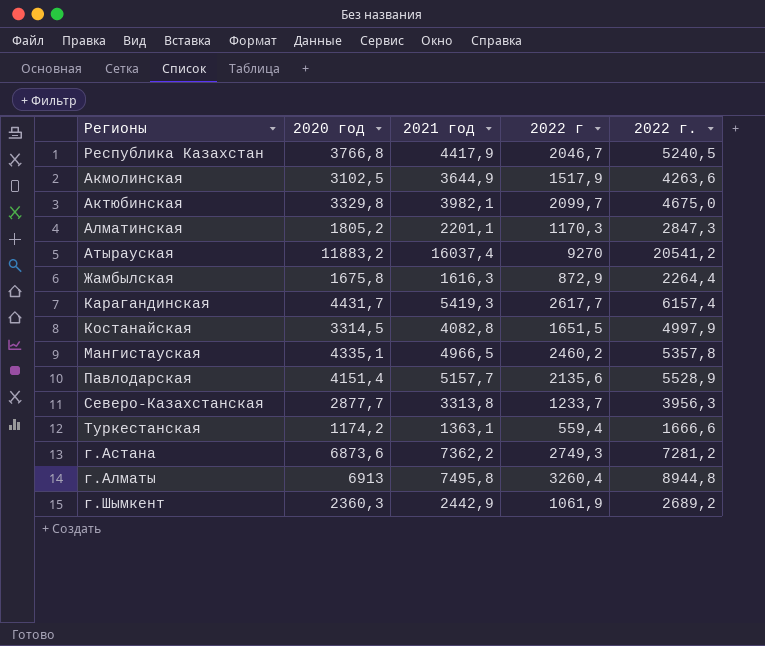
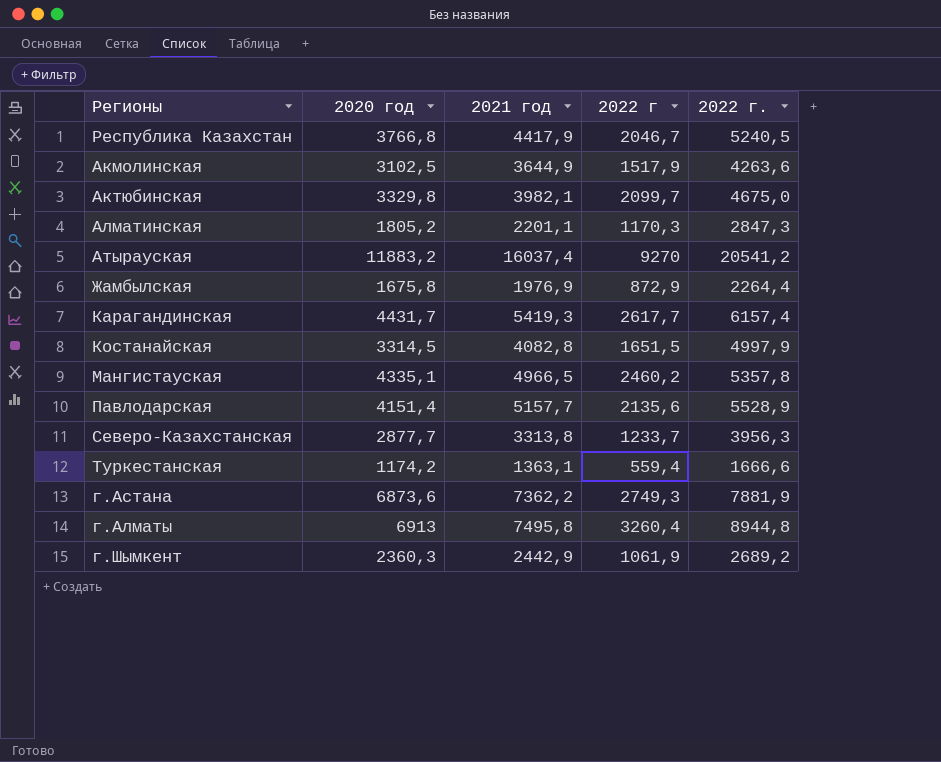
Жамбылская | 2021 год: 1616,3 -> 1976,9
г.Астана | 2022 г.: 7281,2 -> 7881,9

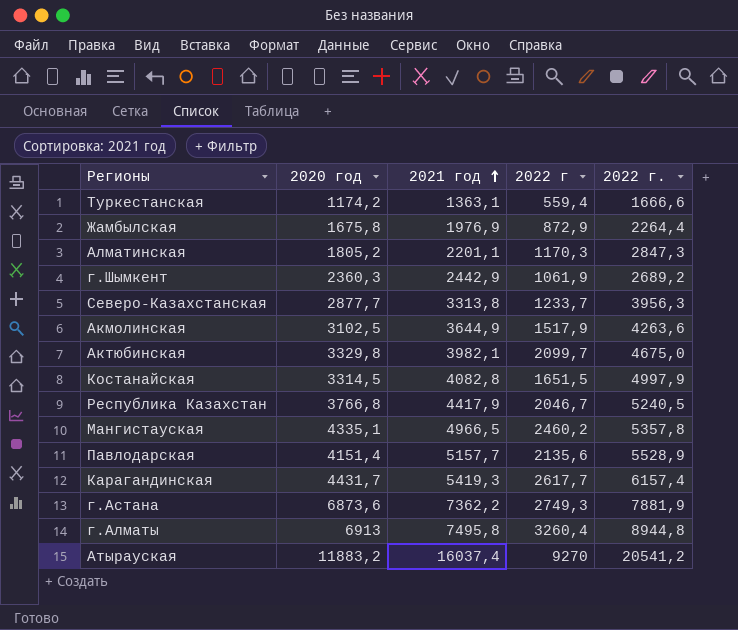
row order: none -> 2021 год ascending

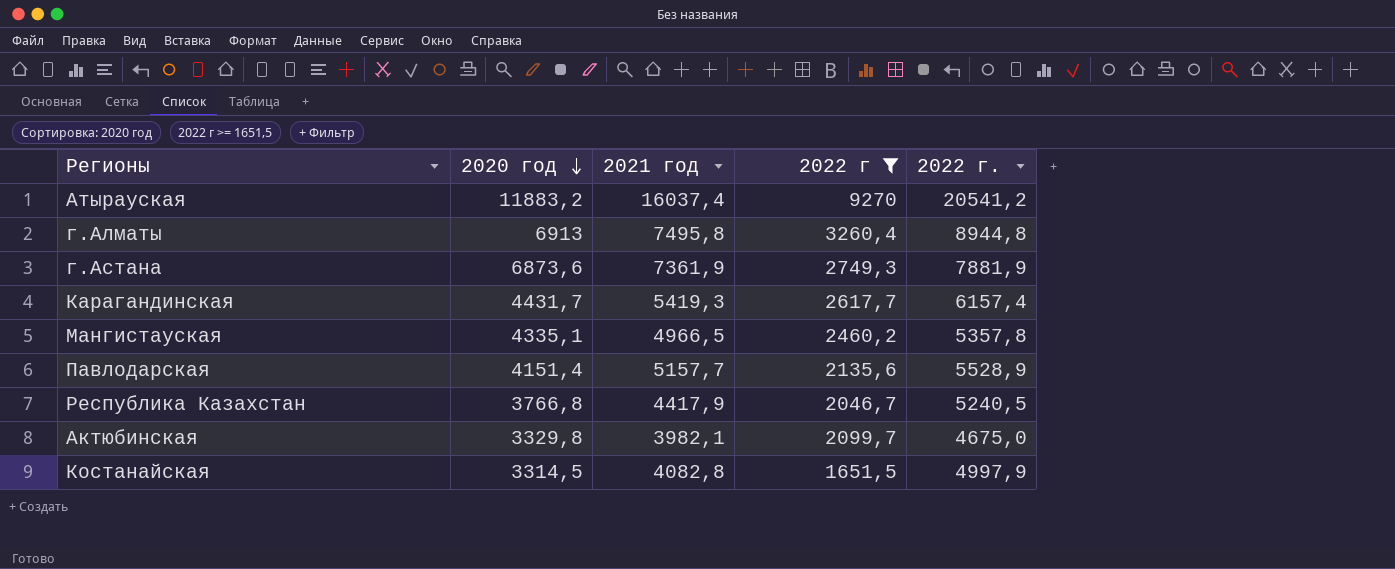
filter: none -> 2022 г >= 1651,5
row order: 2021 год ascending -> 2020 год descending
г.Астана | 2021 год: 7362,2 -> 7361,9

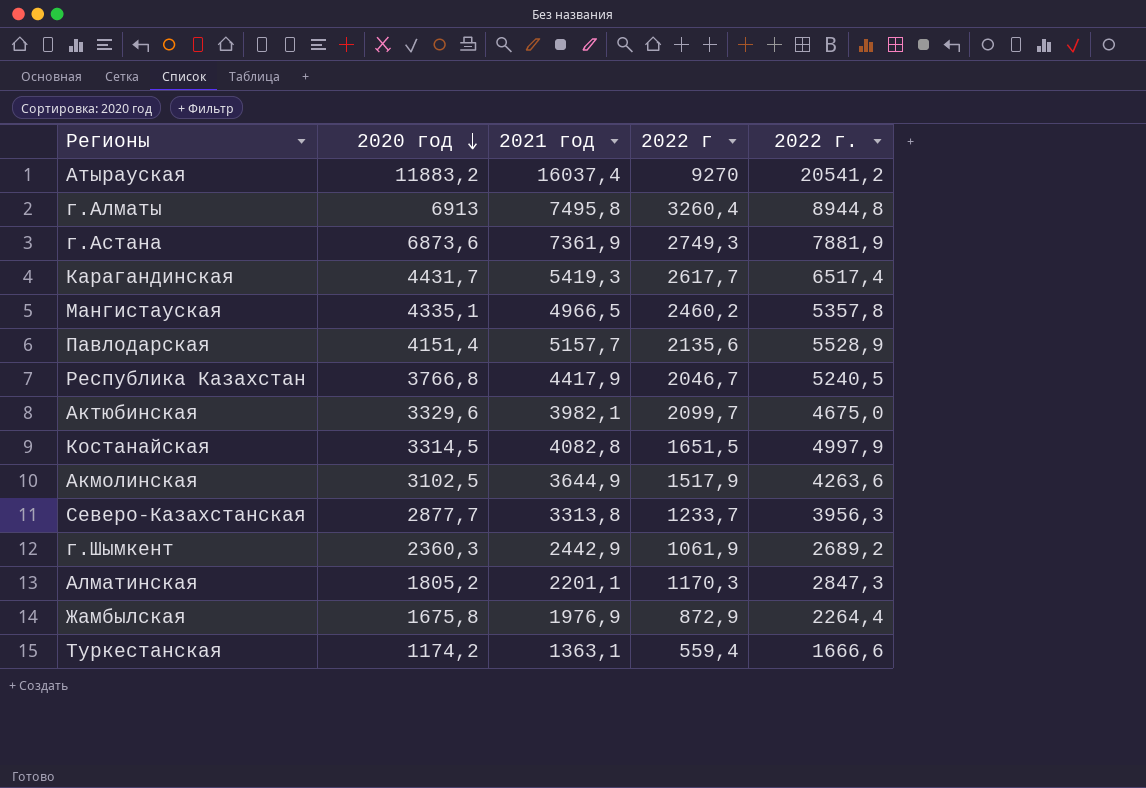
filter: 2022 г >= 1651,5 -> none
Карагандинская | 2022 г.: 6157,4 -> 6517,4
Актюбинская | 2020 год: 3329,8 -> 3329,6

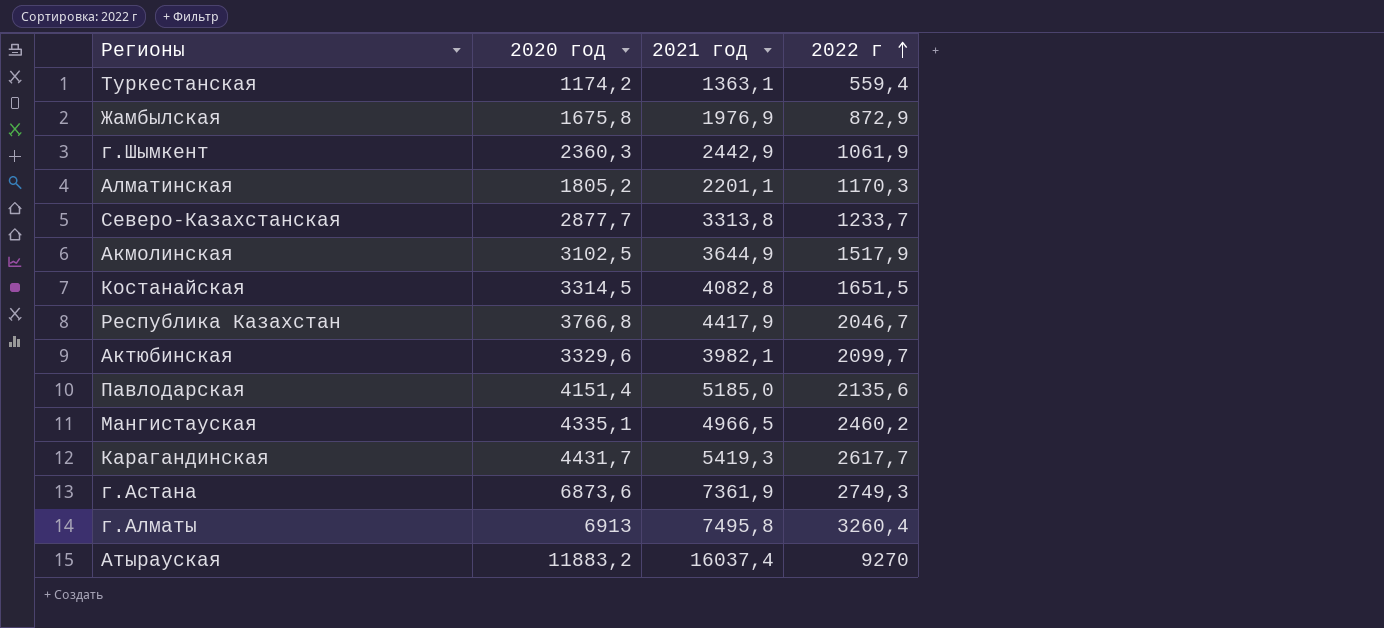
row order: 2020 год descending -> 2022 г ascending
column 2022 г. | position: 5 -> none
Павлодарская | 2021 год: 5157,7 -> 5185,0

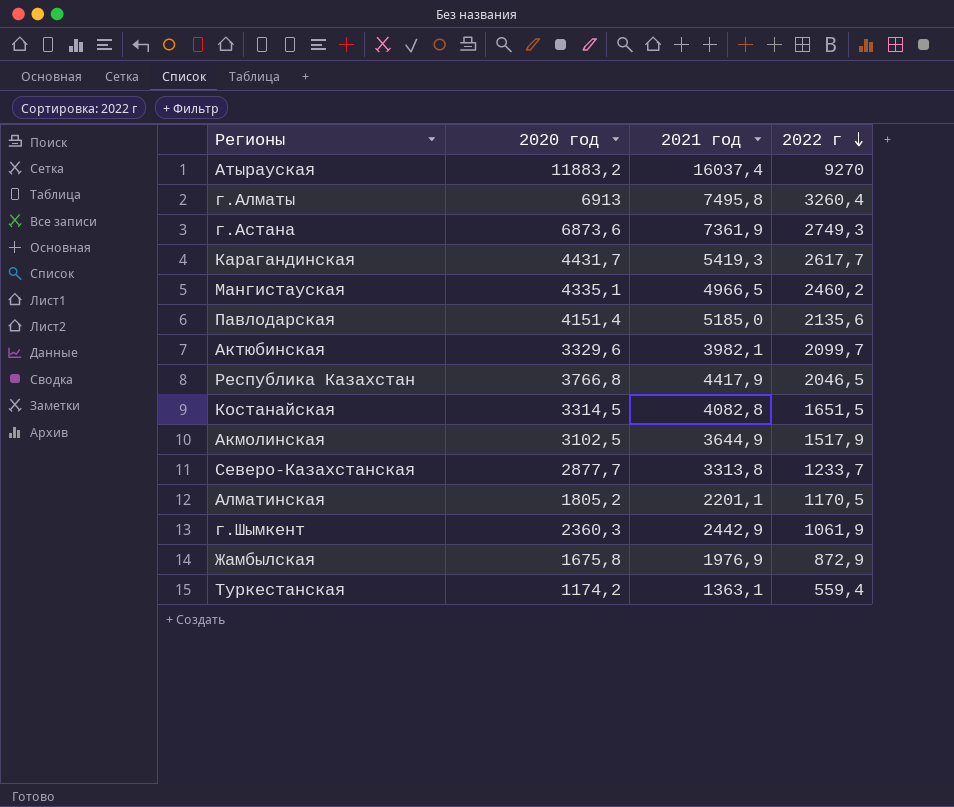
row order: 2022 г ascending -> 2022 г descending
Республика Казахстан | 2022 г: 2046,7 -> 2046,5
Алматинская | 2022 г: 1170,3 -> 1170,5

